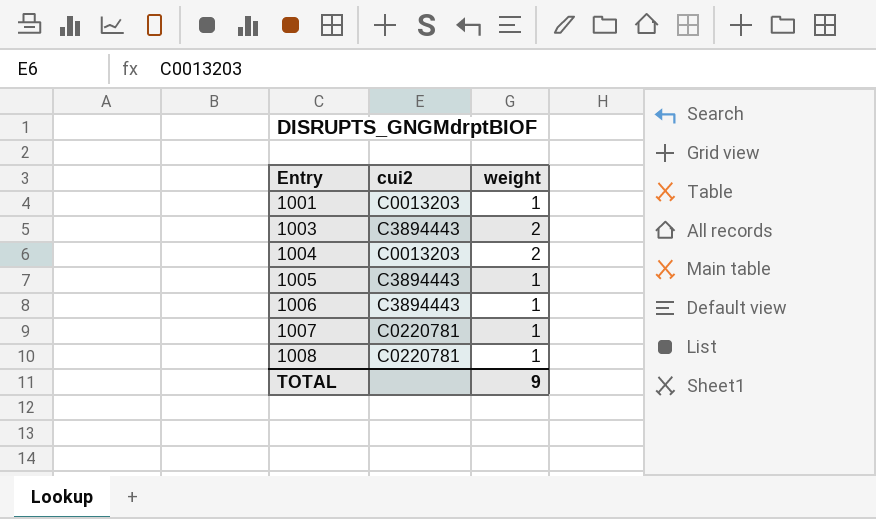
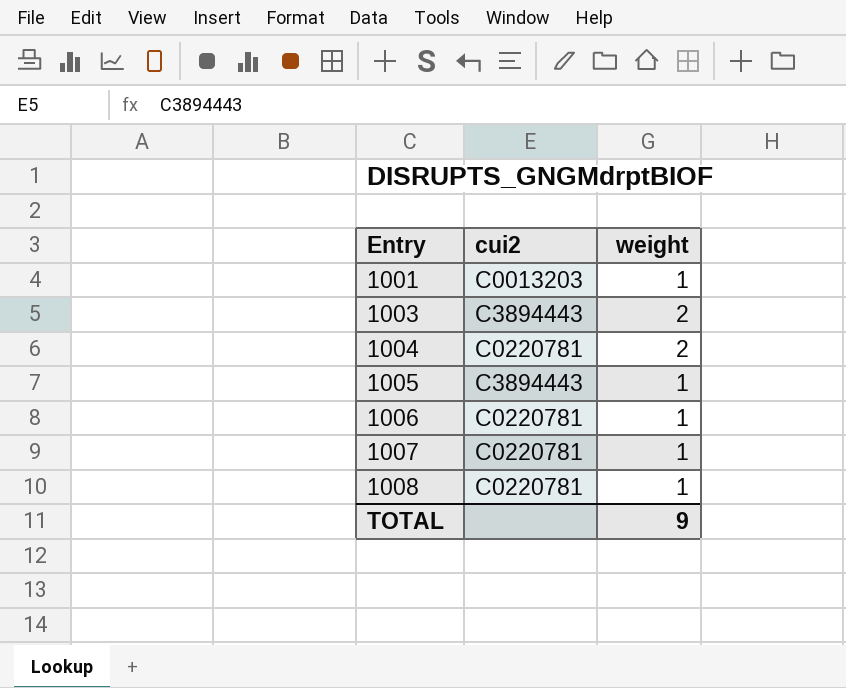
1004 | cui2: C0013203 -> C0220781
1006 | cui2: C3894443 -> C0220781

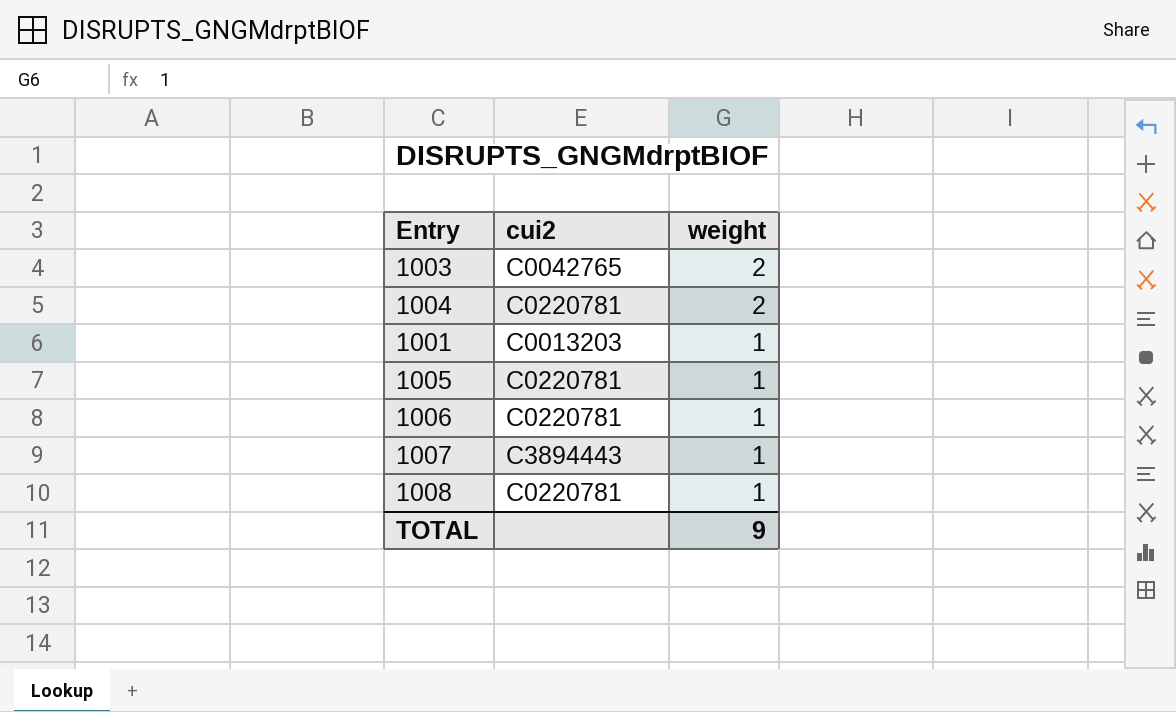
row order: Entry ascending -> weight descending
1003 | cui2: C3894443 -> C0042765
1005 | cui2: C3894443 -> C0220781
1007 | cui2: C0220781 -> C3894443

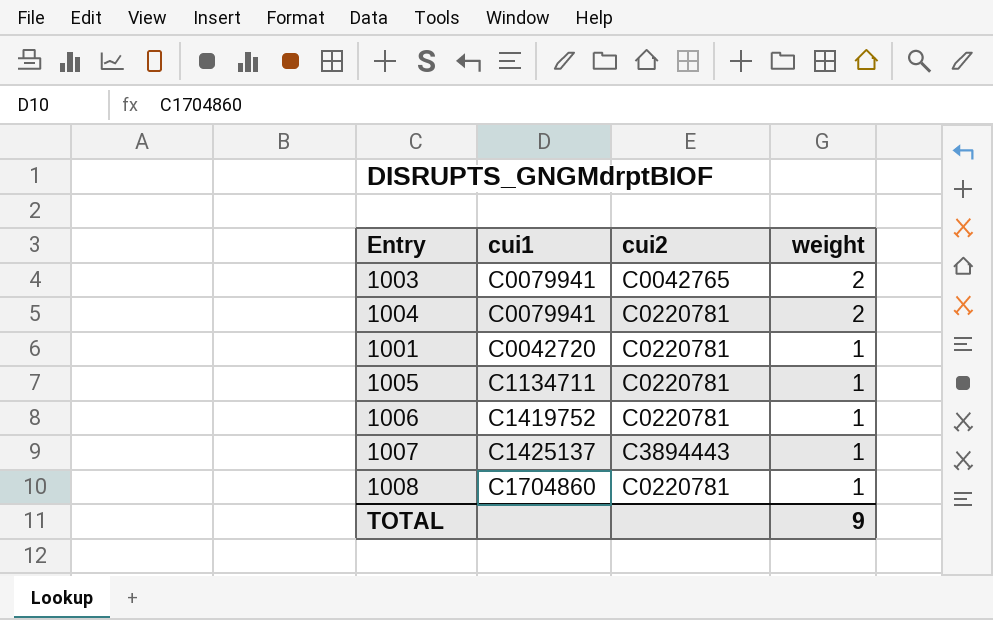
column cui1 | position: none -> 2
1001 | cui2: C0013203 -> C0220781

